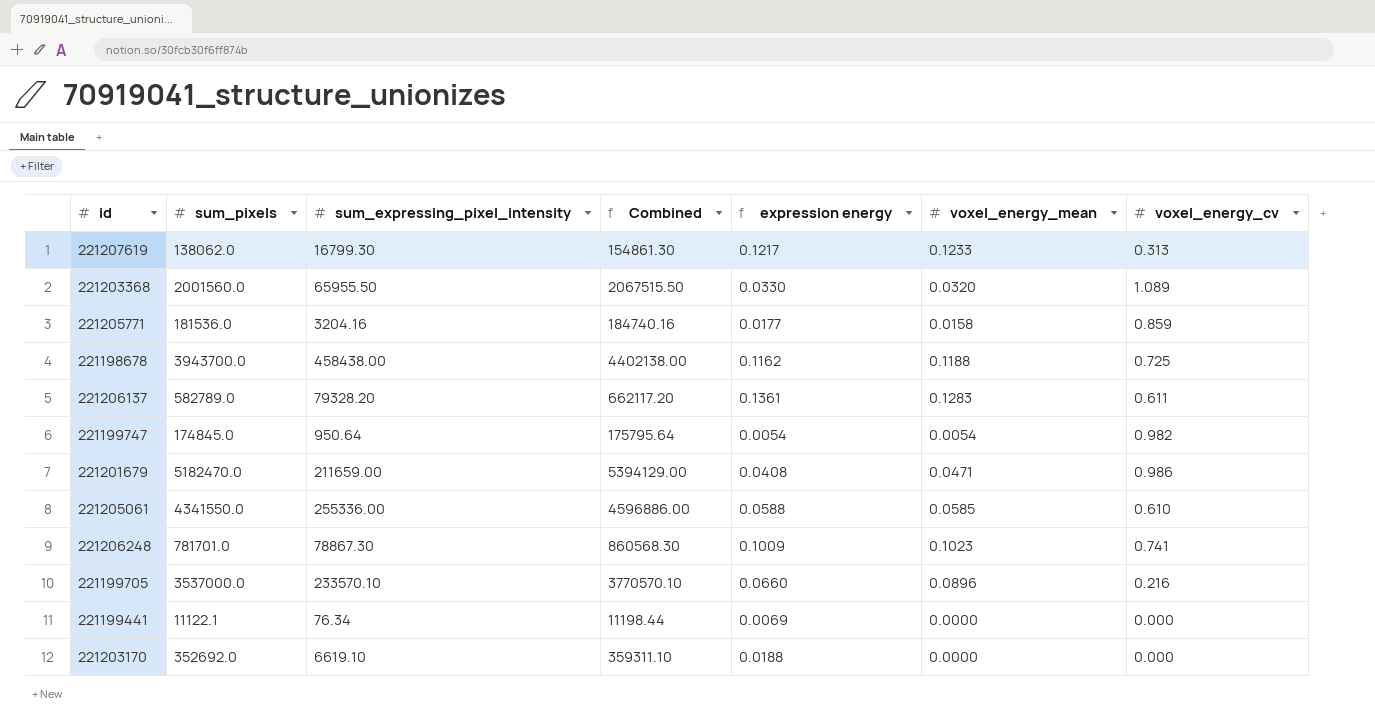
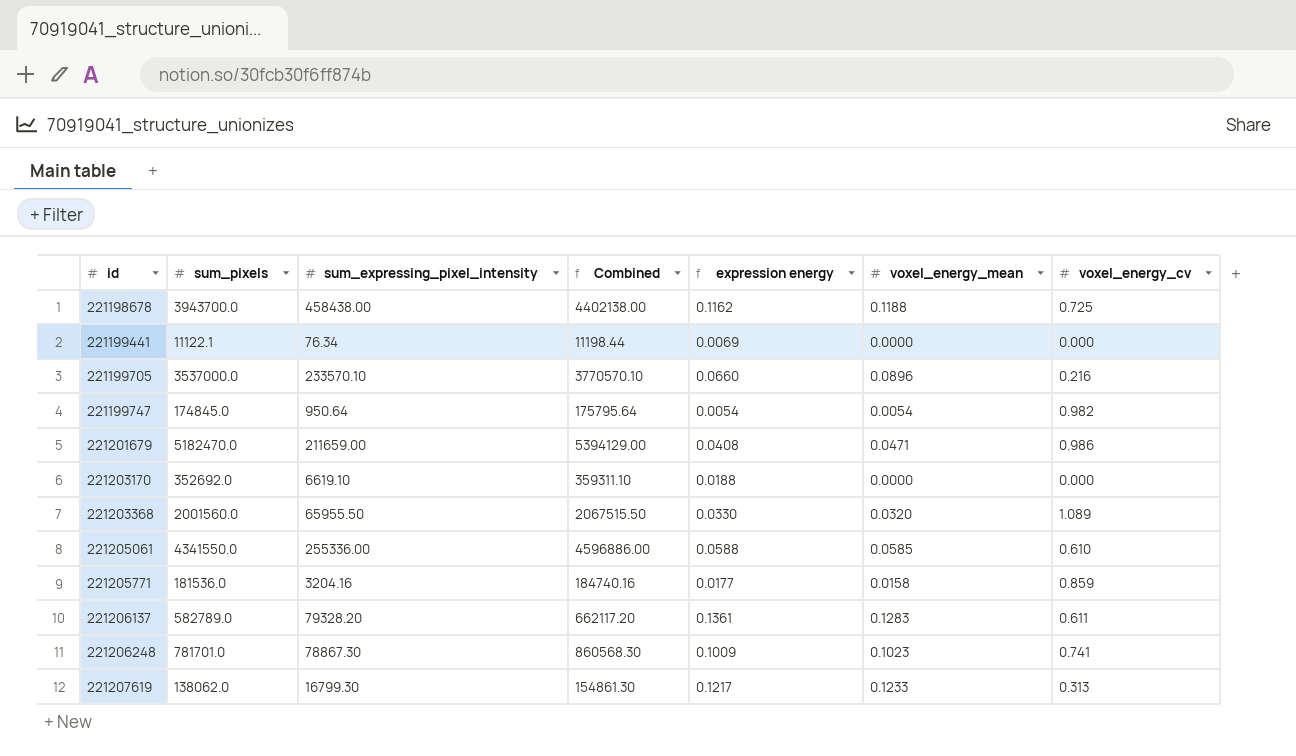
row order: none -> id ascending

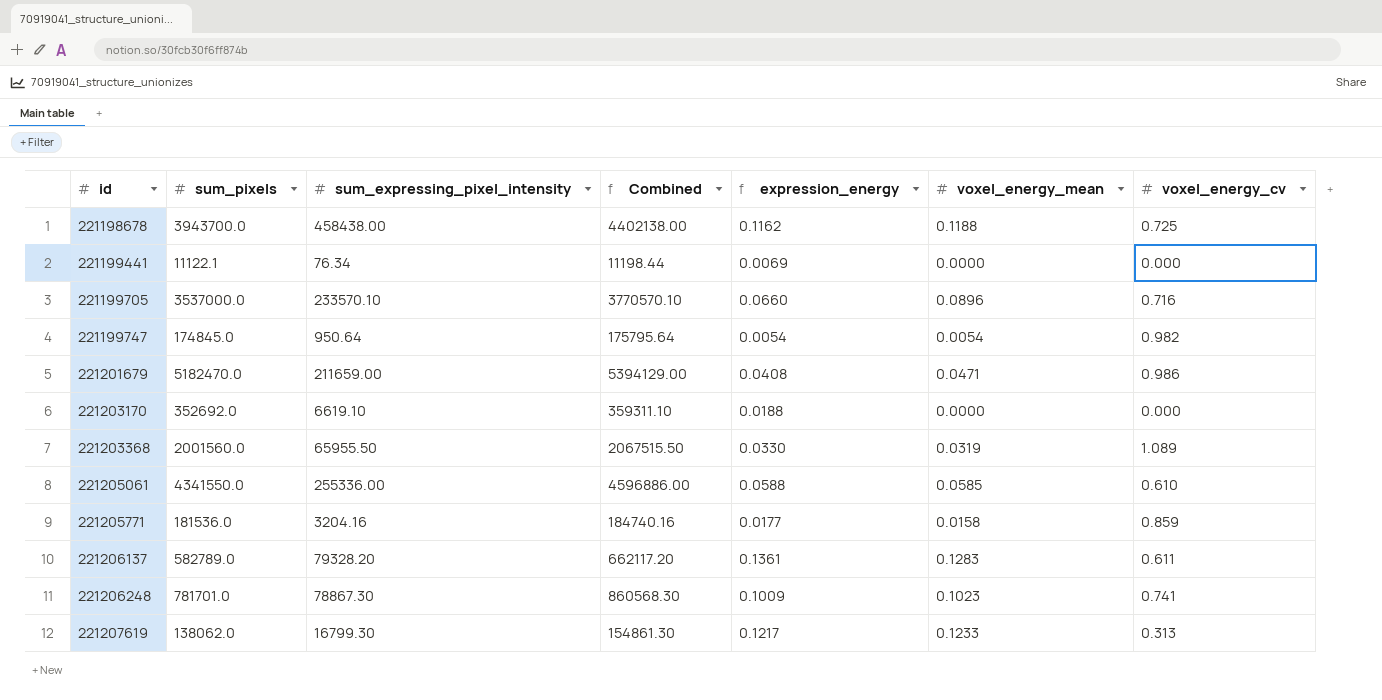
column name: expression energy -> expression_energy
221199705 | voxel_energy_cv: 0.216 -> 0.716
221203368 | voxel_energy_mean: 0.0320 -> 0.0319

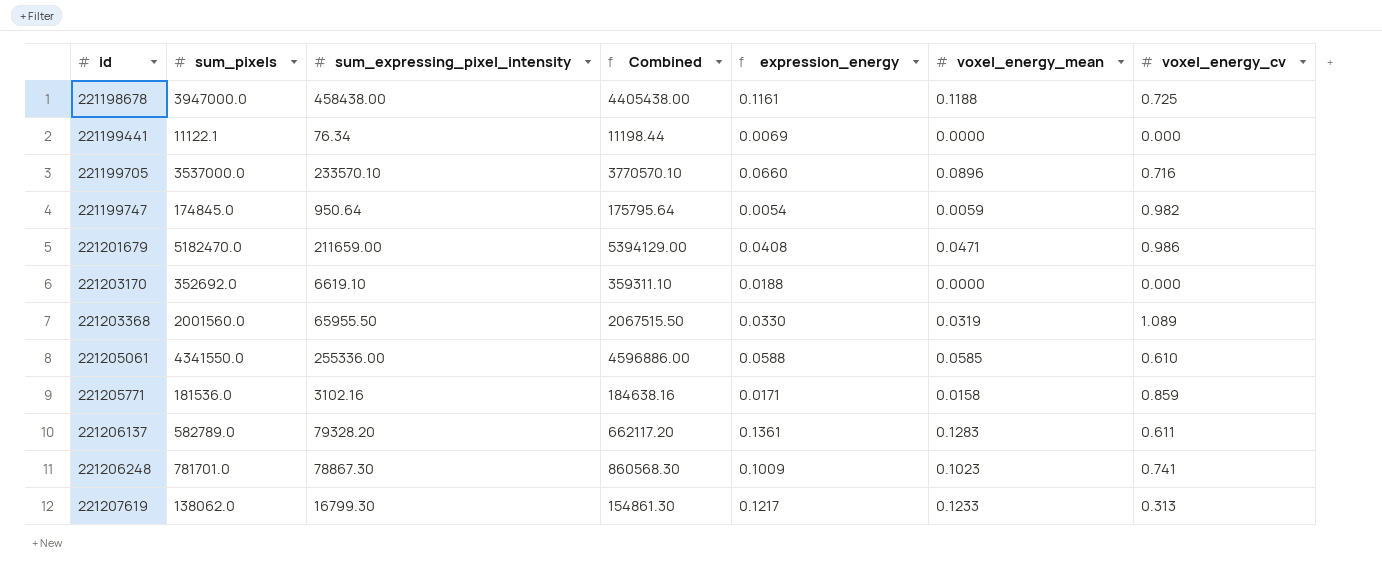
221198678 | sum_pixels: 3943700.0 -> 3947000.0
221198678 | Combined: 4402138.00 -> 4405438.00
221198678 | expression_energy: 0.1162 -> 0.1161
221199747 | voxel_energy_mean: 0.0054 -> 0.0059
221205771 | sum_expressing_pixel_intensity: 3204.16 -> 3102.16
221205771 | Combined: 184740.16 -> 184638.16
221205771 | expression_energy: 0.0177 -> 0.0171

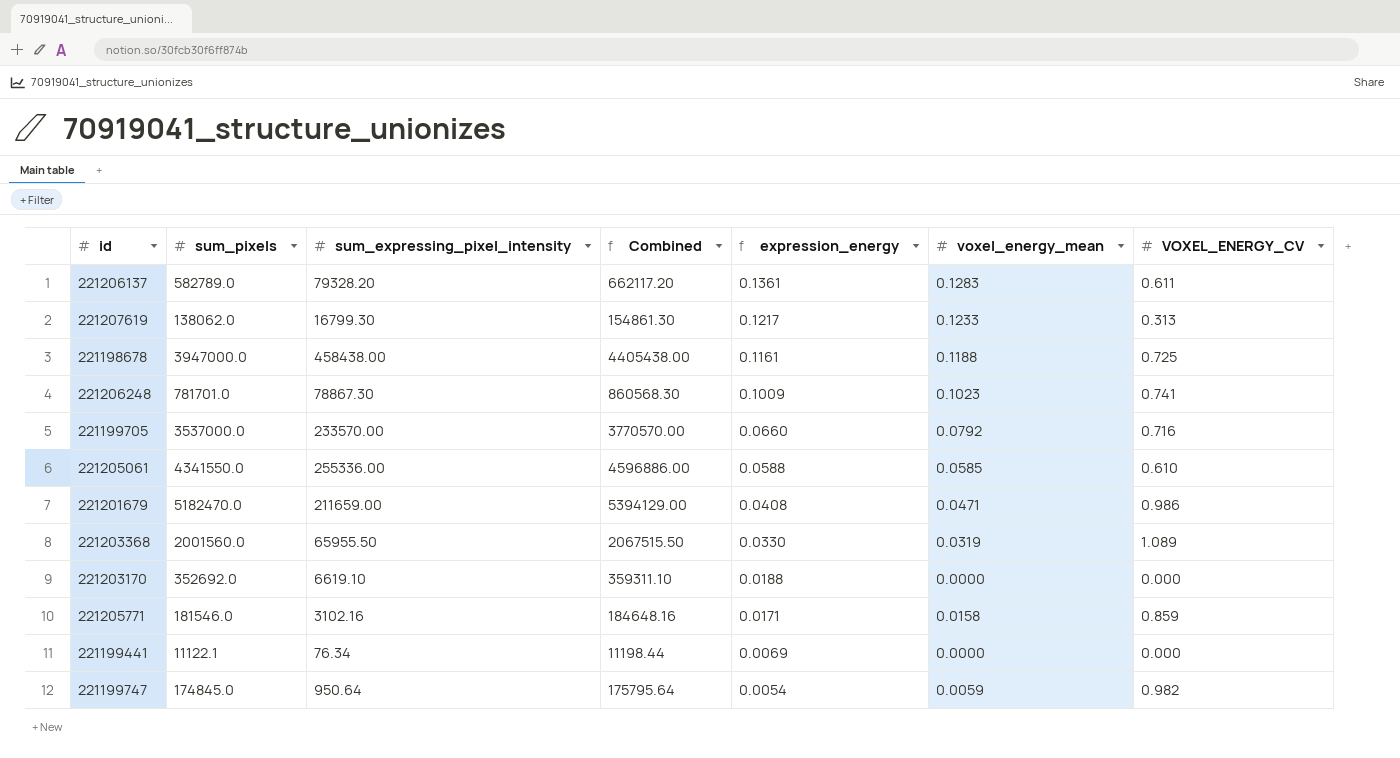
row order: id ascending -> expression_energy descending
column name: voxel_energy_cv -> VOXEL_ENERGY_CV
221199705 | sum_expressing_pixel_intensity: 233570.10 -> 233570.00
221199705 | Combined: 3770570.10 -> 3770570.00
221199705 | voxel_energy_mean: 0.0896 -> 0.0792
221205771 | sum_pixels: 181536.0 -> 181546.0
221205771 | Combined: 184638.16 -> 184648.16

